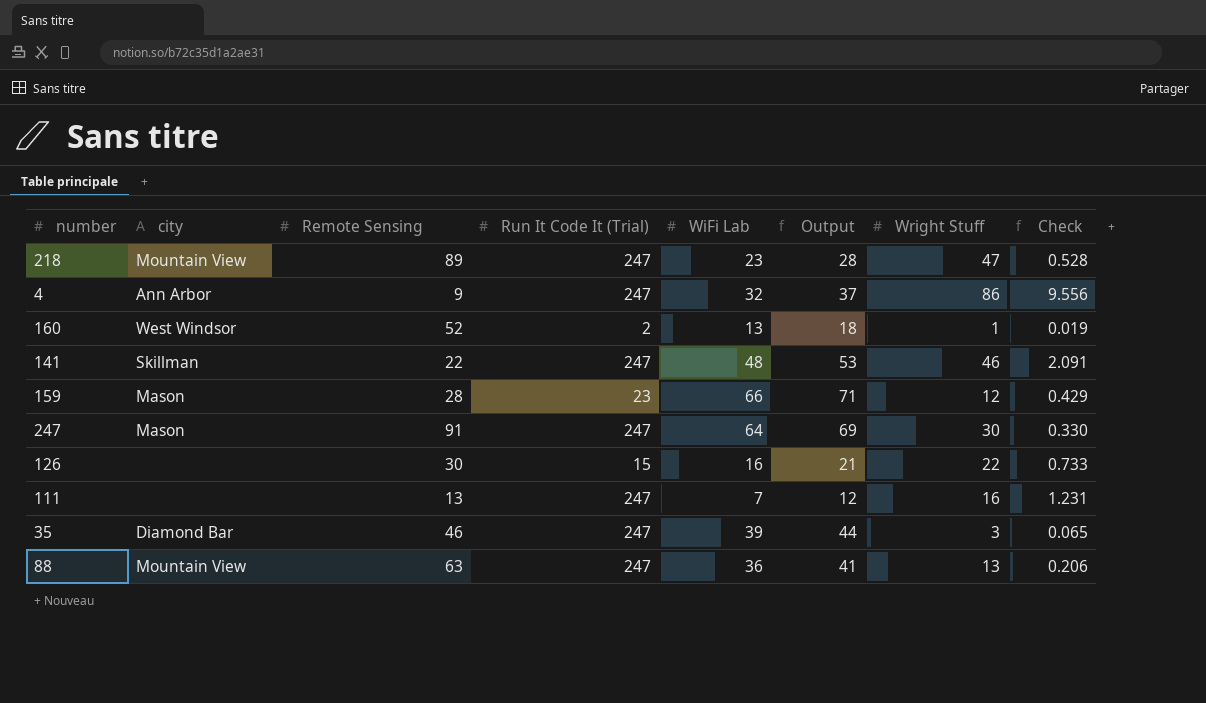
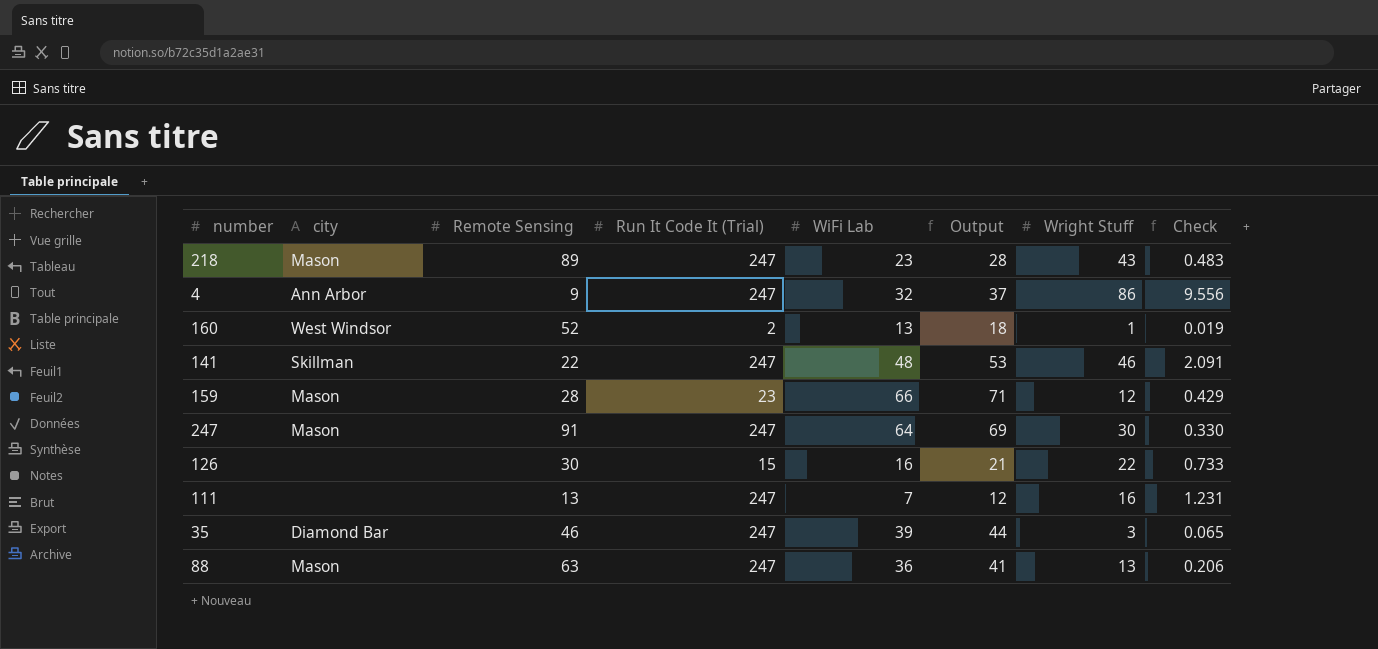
218 | city: Mountain View -> Mason
218 | Wright Stuff: 47 -> 43
218 | Check: 0.528 -> 0.483
88 | city: Mountain View -> Mason

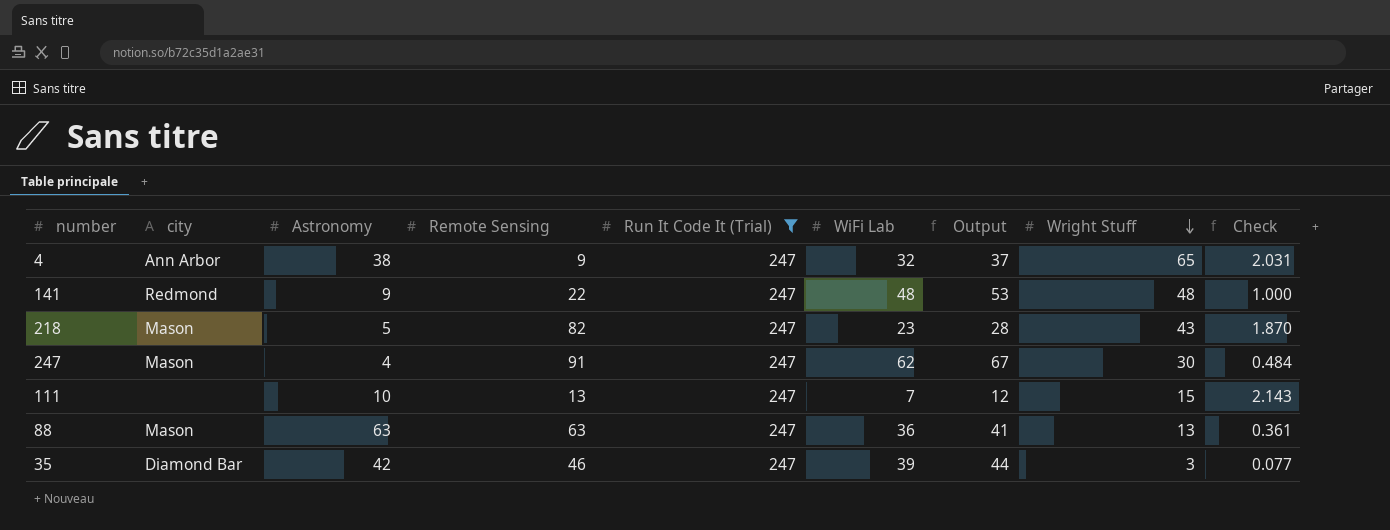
filter: none -> Run It Code It (Trial) = 247
row order: none -> Wright Stuff descending
column Astronomy | position: none -> 3
column Check | formula: [Wright Stuff] / [Remote Sensing] -> [Wright Stuff] / [WiFi Lab]
4 | Wright Stuff: 86 -> 65
141 | city: Skillman -> Redmond
141 | Wright Stuff: 46 -> 48
218 | Remote Sensing: 89 -> 82
247 | WiFi Lab: 64 -> 62
247 | Output: 69 -> 67
111 | Wright Stuff: 16 -> 15

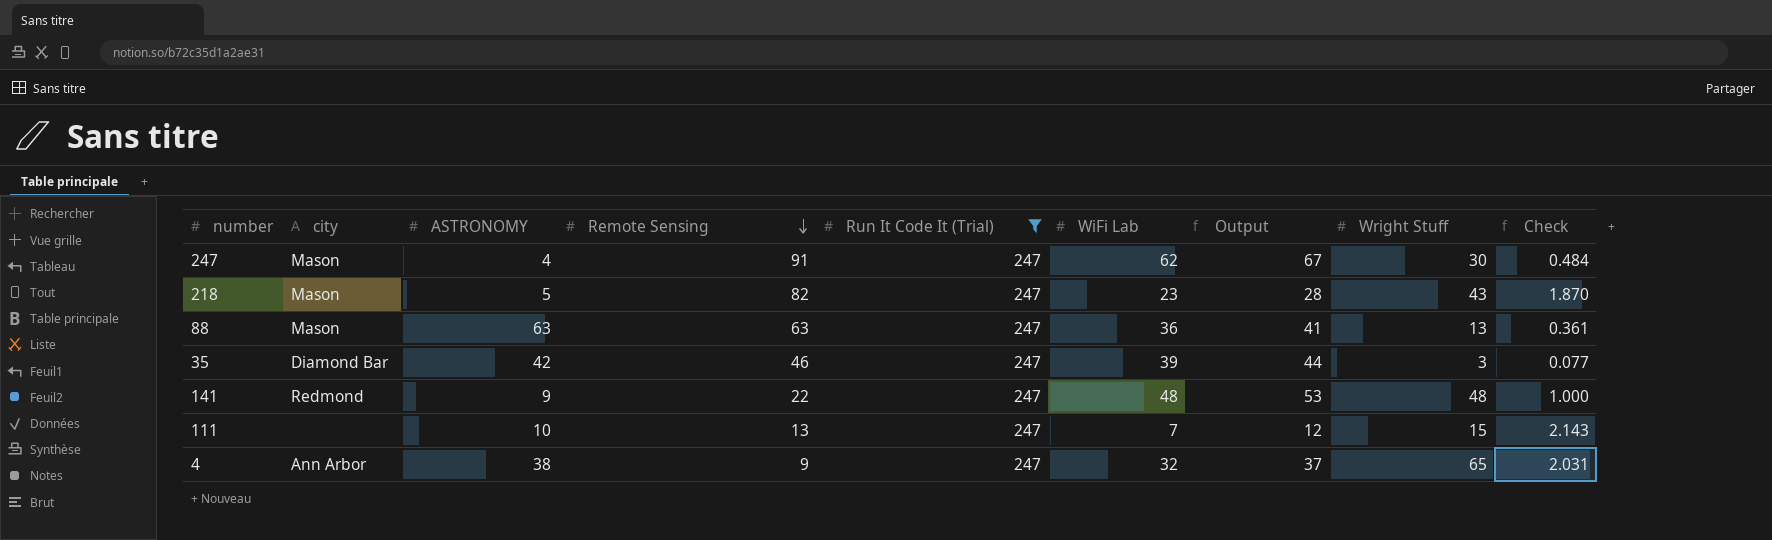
row order: Wright Stuff descending -> Remote Sensing descending
column name: Astronomy -> ASTRONOMY

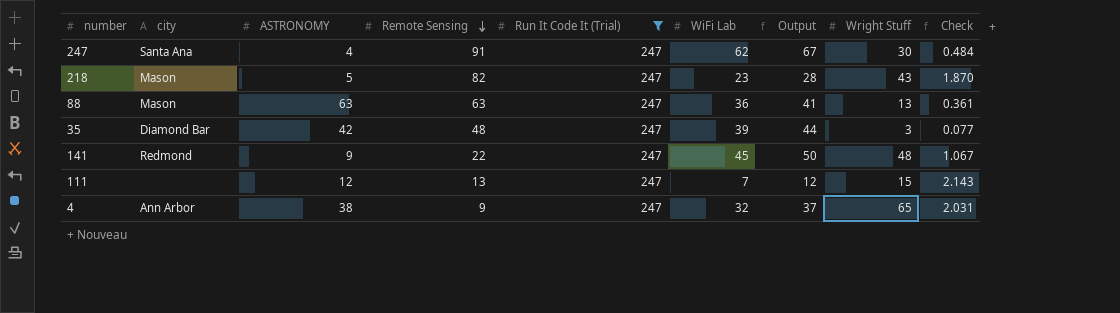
247 | city: Mason -> Santa Ana
35 | Remote Sensing: 46 -> 48
141 | WiFi Lab: 48 -> 45
141 | Output: 53 -> 50
141 | Check: 1.000 -> 1.067
111 | ASTRONOMY: 10 -> 12

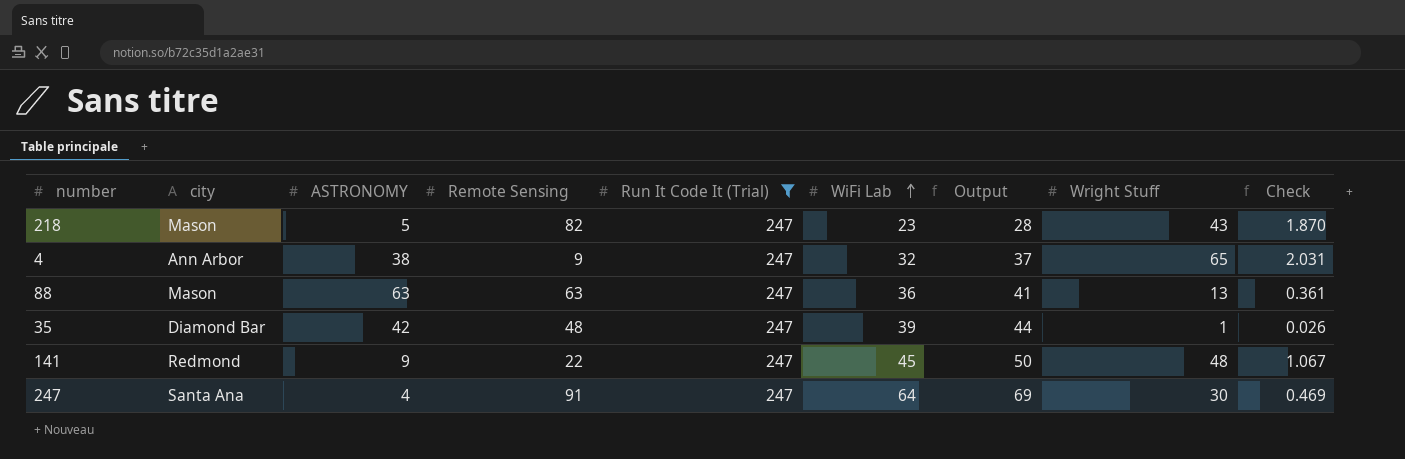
row order: Remote Sensing descending -> WiFi Lab ascending
row 111: none | 12 | 13 | 247 | 7 | 12 | 15 | 2.143 -> none
35 | Wright Stuff: 3 -> 1
35 | Check: 0.077 -> 0.026
247 | WiFi Lab: 62 -> 64
247 | Output: 67 -> 69
247 | Check: 0.484 -> 0.469

